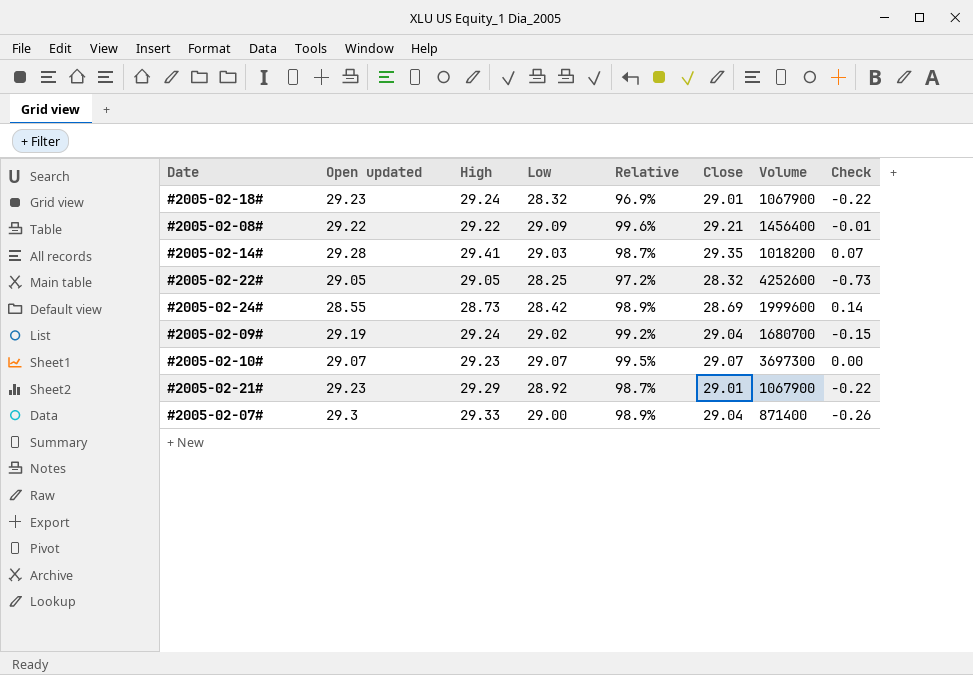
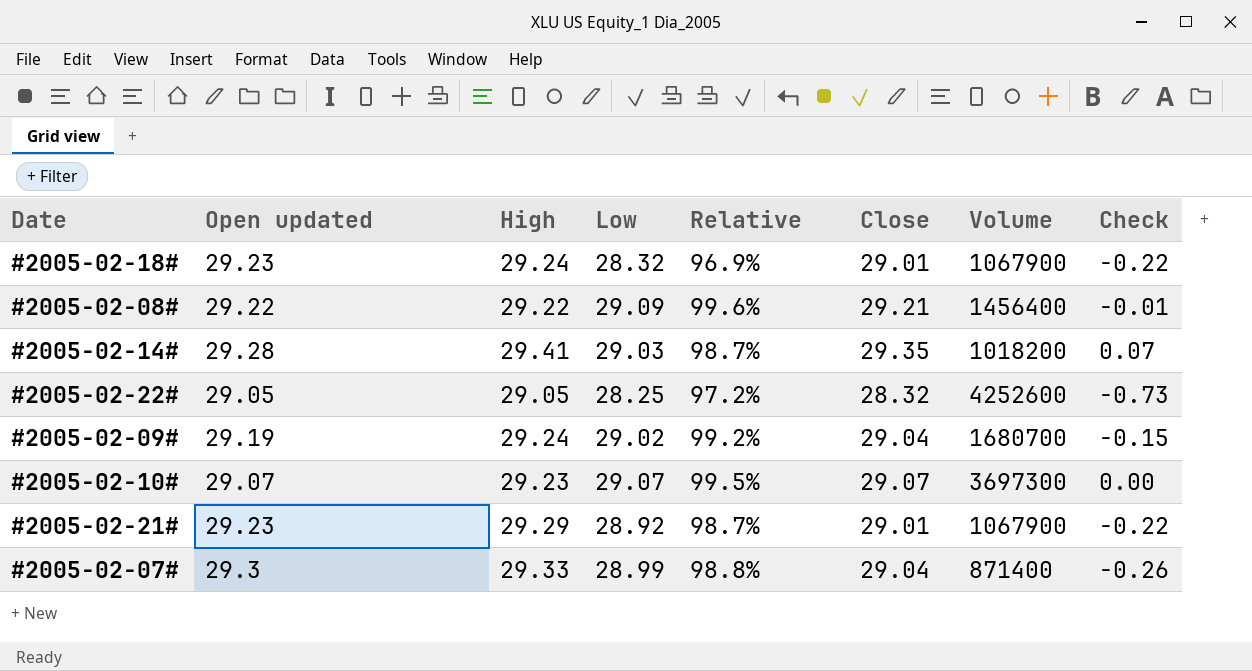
row #2005-02-24#: 28.55 | 28.73 | 28.42 | 98.9% | 28.69 | 1999600 | 0.14 -> none
#2005-02-07# | Low: 29.00 -> 28.99
#2005-02-07# | Relative: 98.9% -> 98.8%

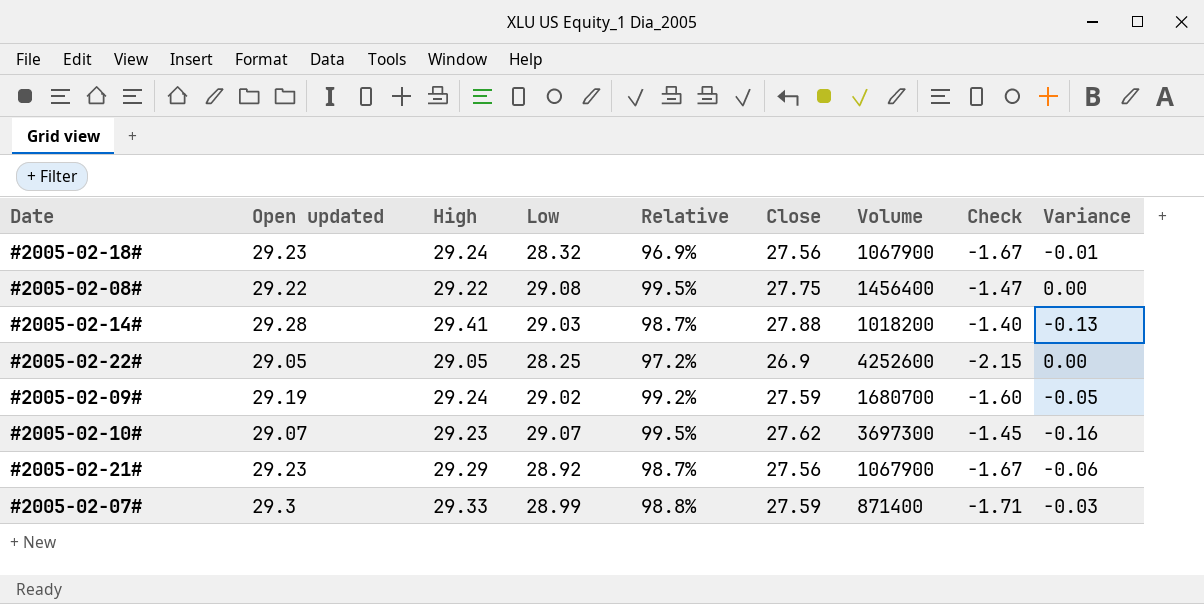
column Variance | formula: none -> [Open updated] - [High]
#2005-02-18# | Close: 29.01 -> 27.56
#2005-02-18# | Check: -0.22 -> -1.67
#2005-02-08# | Low: 29.09 -> 29.08
#2005-02-08# | Relative: 99.6% -> 99.5%
#2005-02-08# | Close: 29.21 -> 27.75
#2005-02-08# | Check: -0.01 -> -1.47
#2005-02-14# | Close: 29.35 -> 27.88
#2005-02-14# | Check: 0.07 -> -1.40
#2005-02-22# | Close: 28.32 -> 26.9
#2005-02-22# | Check: -0.73 -> -2.15
#2005-02-09# | Close: 29.04 -> 27.59
#2005-02-09# | Check: -0.15 -> -1.60
#2005-02-10# | Close: 29.07 -> 27.62
#2005-02-10# | Check: 0.00 -> -1.45
#2005-02-21# | Close: 29.01 -> 27.56
#2005-02-21# | Check: -0.22 -> -1.67
#2005-02-07# | Close: 29.04 -> 27.59
#2005-02-07# | Check: -0.26 -> -1.71

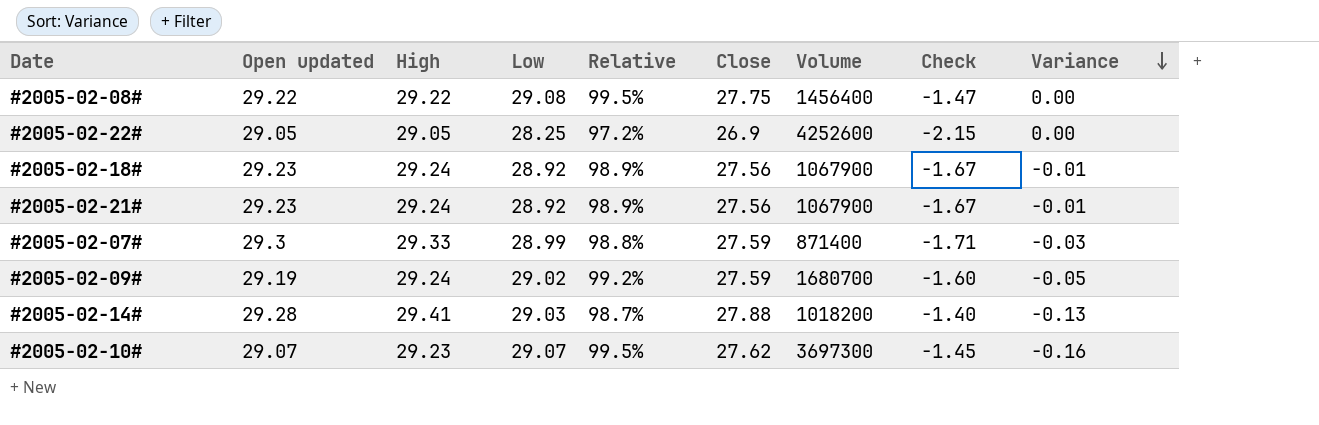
row order: none -> Variance descending
#2005-02-18# | Low: 28.32 -> 28.92
#2005-02-18# | Relative: 96.9% -> 98.9%
#2005-02-21# | High: 29.29 -> 29.24
#2005-02-21# | Relative: 98.7% -> 98.9%
#2005-02-21# | Variance: -0.06 -> -0.01

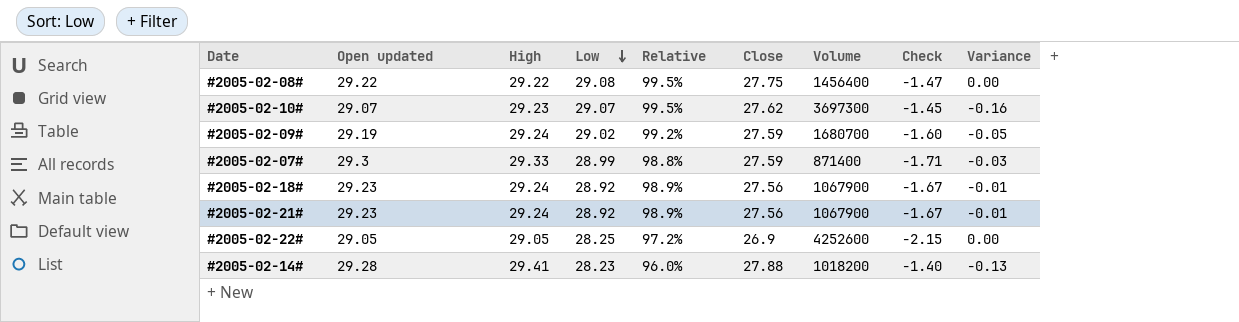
row order: Variance descending -> Low descending
#2005-02-14# | Low: 29.03 -> 28.23
#2005-02-14# | Relative: 98.7% -> 96.0%

